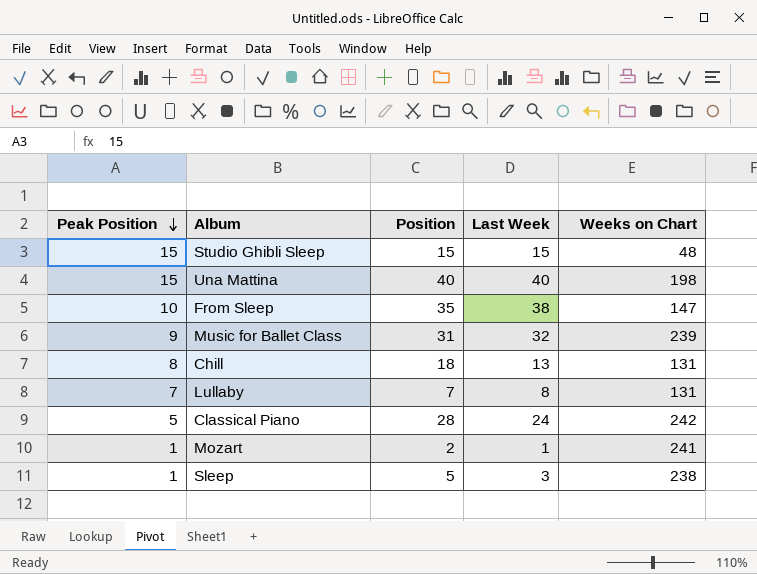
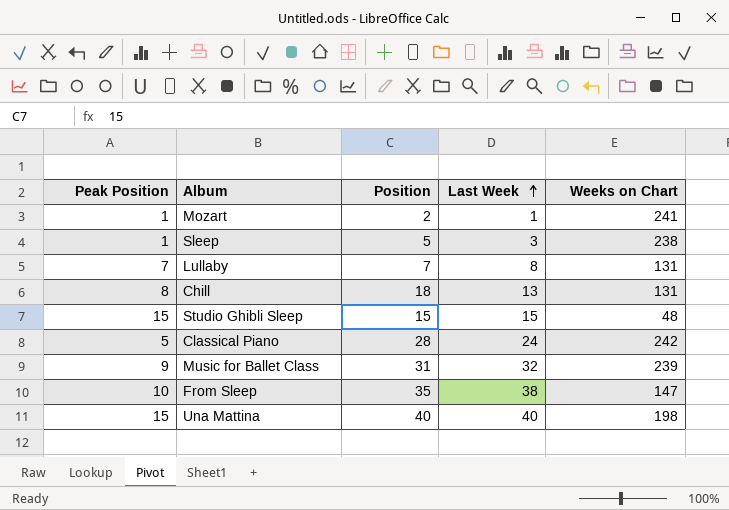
row order: Peak Position descending -> Last Week ascending

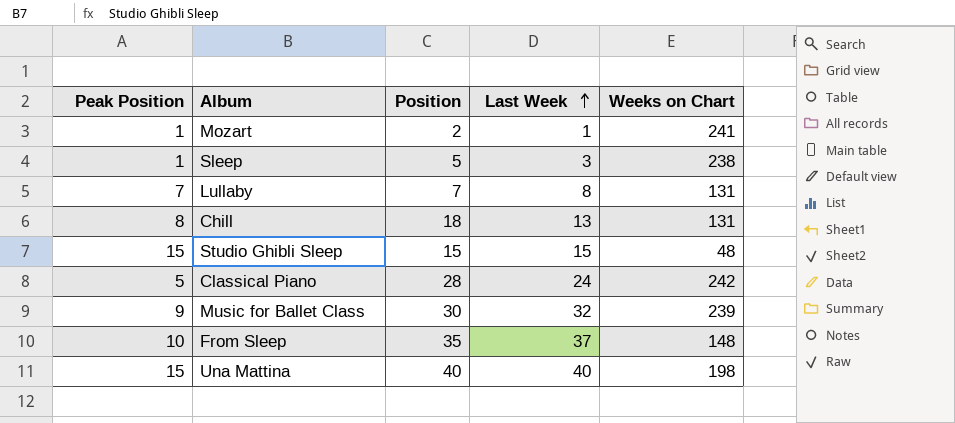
Music for Ballet Class | Position: 31 -> 30
From Sleep | Last Week: 38 -> 37
From Sleep | Weeks on Chart: 147 -> 148

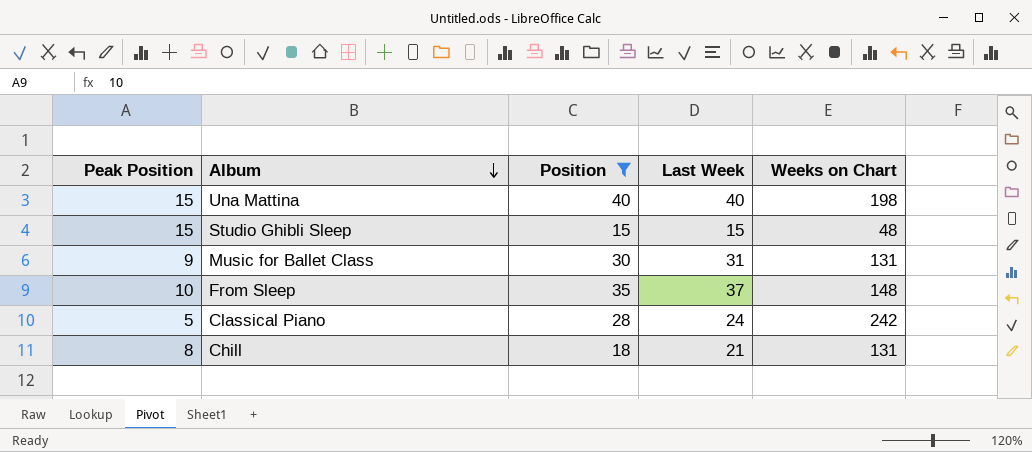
filter: none -> Position >= 15
row order: Last Week ascending -> Album descending
Music for Ballet Class | Last Week: 32 -> 31
Music for Ballet Class | Weeks on Chart: 239 -> 131
Chill | Last Week: 13 -> 21

